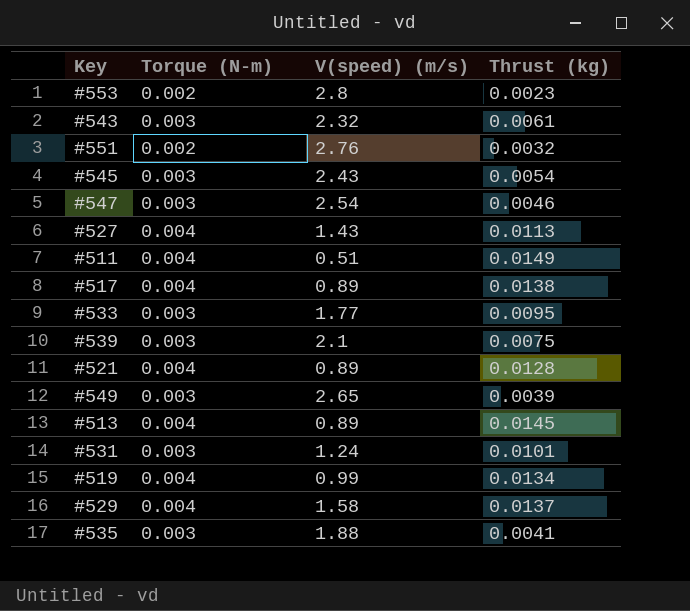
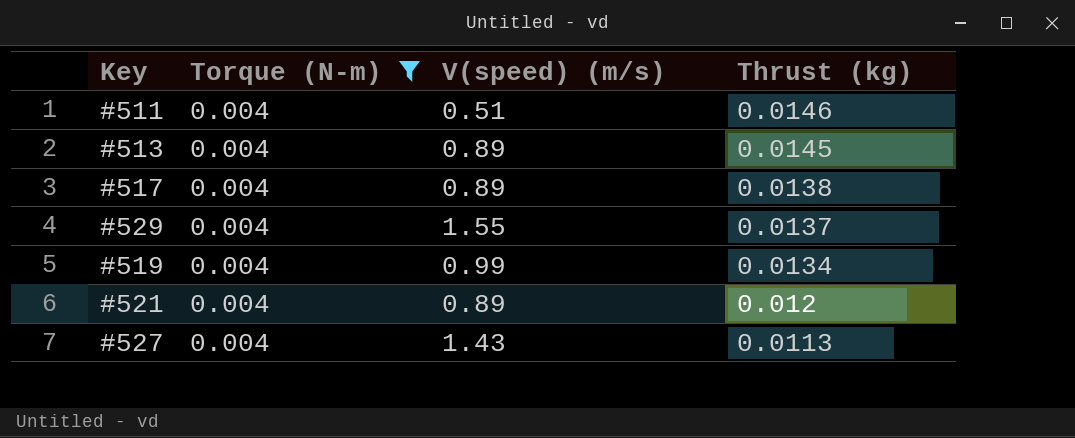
filter: none -> Torque (N-m) = 0.004
row order: none -> Thrust (kg) descending
#511 | Thrust (kg): 0.0149 -> 0.0146
#529 | V(speed) (m/s): 1.58 -> 1.55
#521 | Thrust (kg): 0.0128 -> 0.012

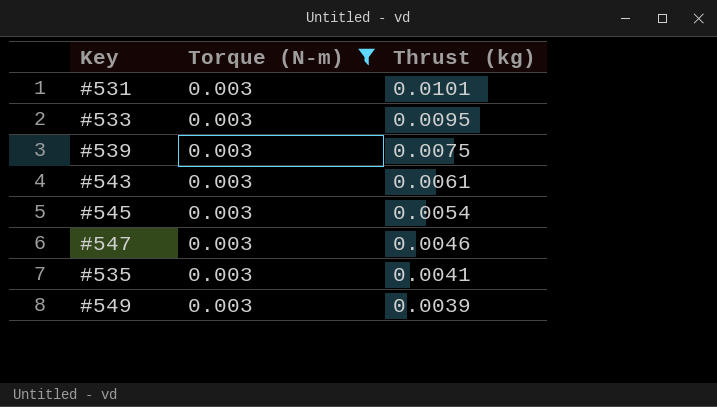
filter: Torque (N-m) = 0.004 -> Torque (N-m) = 0.003
column V(speed) (m/s) | position: 3 -> none

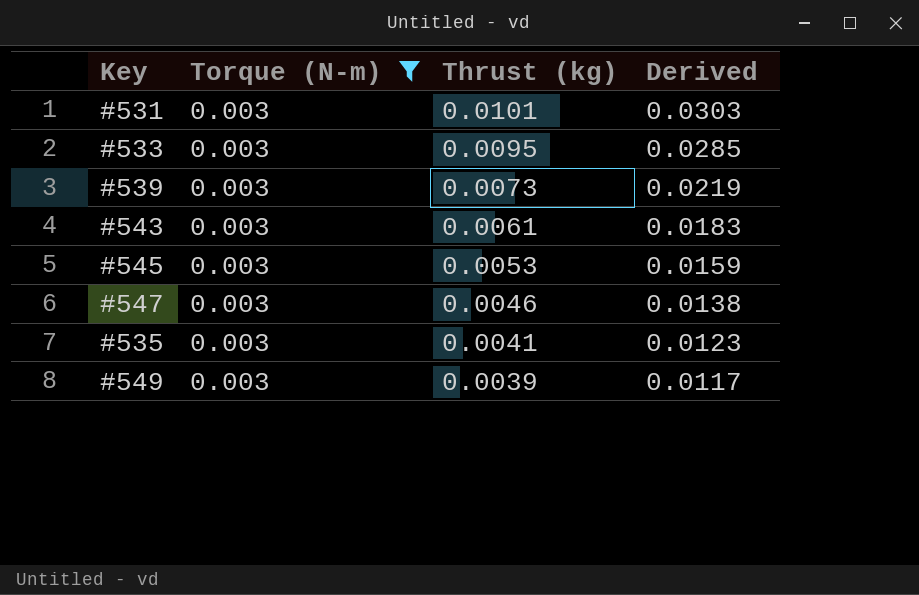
column Derived | formula: none -> [Thrust (kg)] * 3
#539 | Thrust (kg): 0.0075 -> 0.0073
#545 | Thrust (kg): 0.0054 -> 0.0053

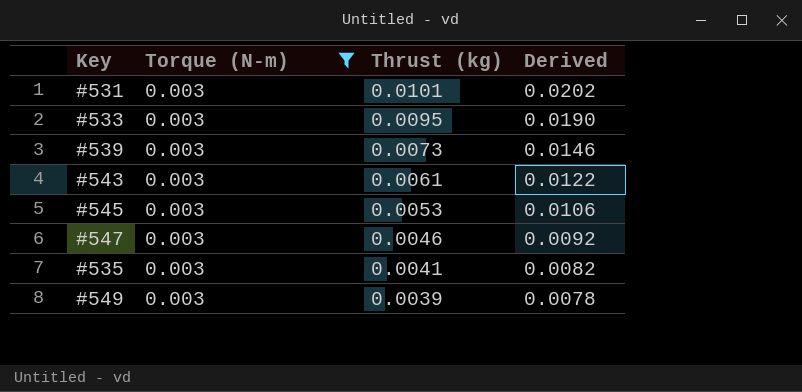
column Derived | formula: [Thrust (kg)] * 3 -> [Thrust (kg)] * 2

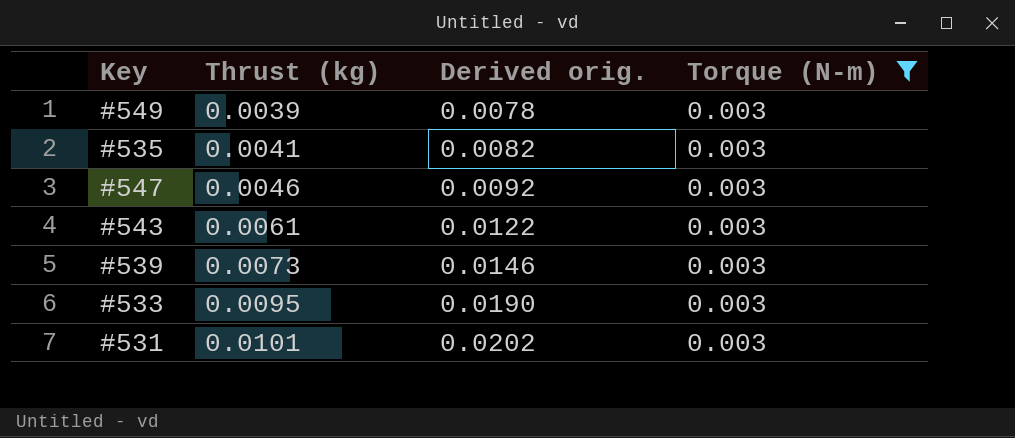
row order: Thrust (kg) descending -> Thrust (kg) ascending
column name: Derived -> Derived orig.
column Torque (N-m) | position: 2 -> 4
row #545: 0.003 | 0.0053 | 0.0106 -> none

